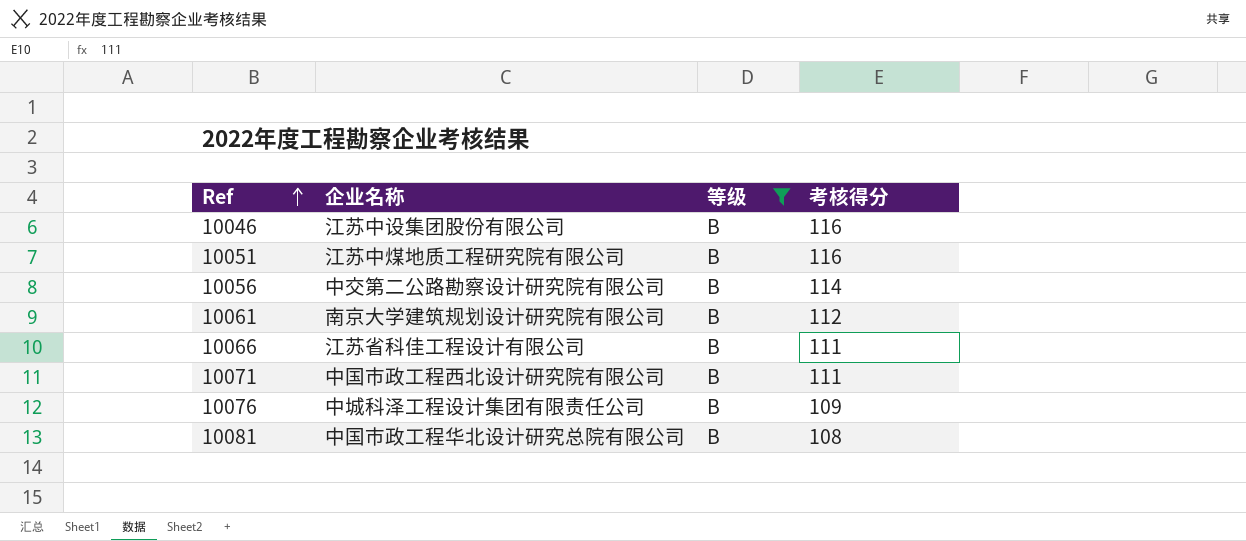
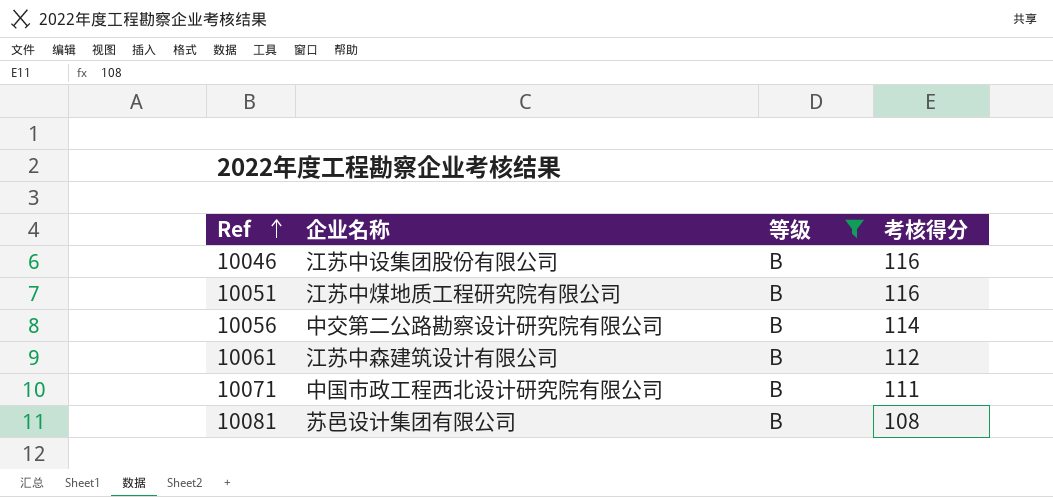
row 10066: 江苏省科佳工程设计有限公司 | B | 111 -> none
row 10076: 中城科泽工程设计集团有限责任公司 | B | 109 -> none
10061 | 企业名称: 南京大学建筑规划设计研究院有限公司 -> 江苏中森建筑设计有限公司
10081 | 企业名称: 中国市政工程华北设计研究总院有限公司 -> 苏邑设计集团有限公司

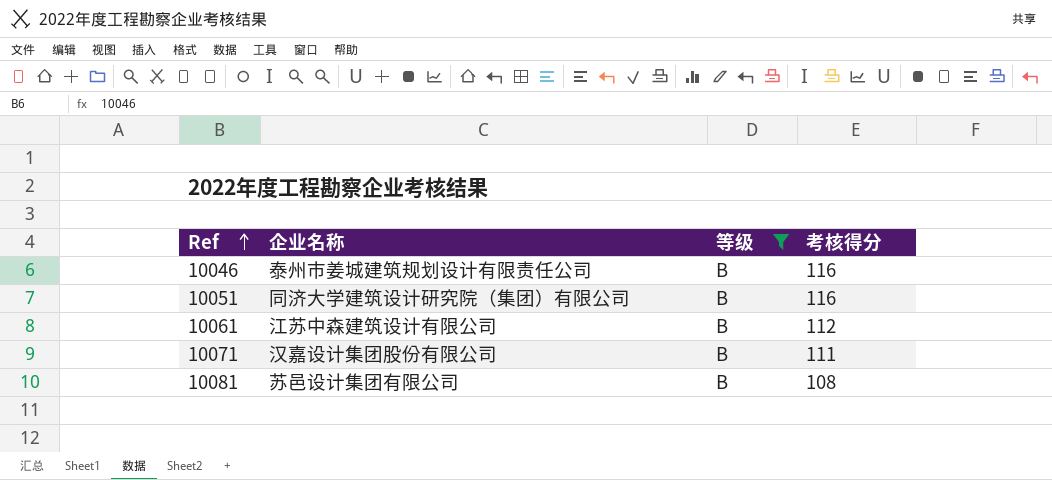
row 10056: 中交第二公路勘察设计研究院有限公司 | B | 114 -> none
10046 | 企业名称: 江苏中设集团股份有限公司 -> 泰州市姜城建筑规划设计有限责任公司
10051 | 企业名称: 江苏中煤地质工程研究院有限公司 -> 同济大学建筑设计研究院（集团）有限公司
10071 | 企业名称: 中国市政工程西北设计研究院有限公司 -> 汉嘉设计集团股份有限公司

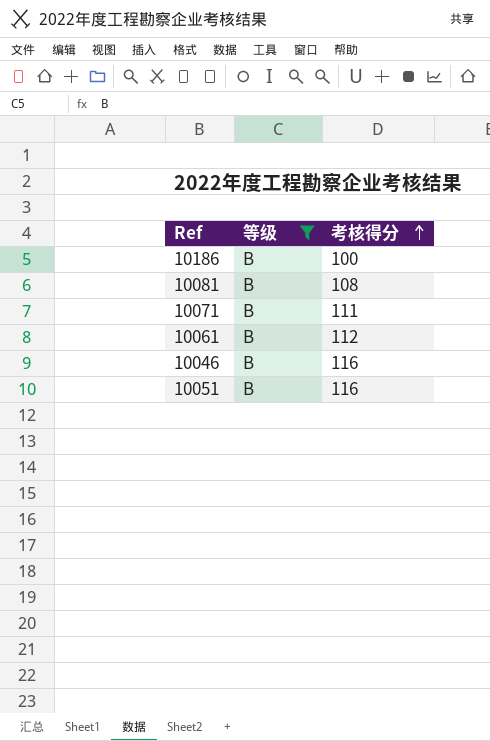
row order: Ref ascending -> 考核得分 ascending
column 企业名称 | position: 2 -> none
row 10186: none -> B | 100

